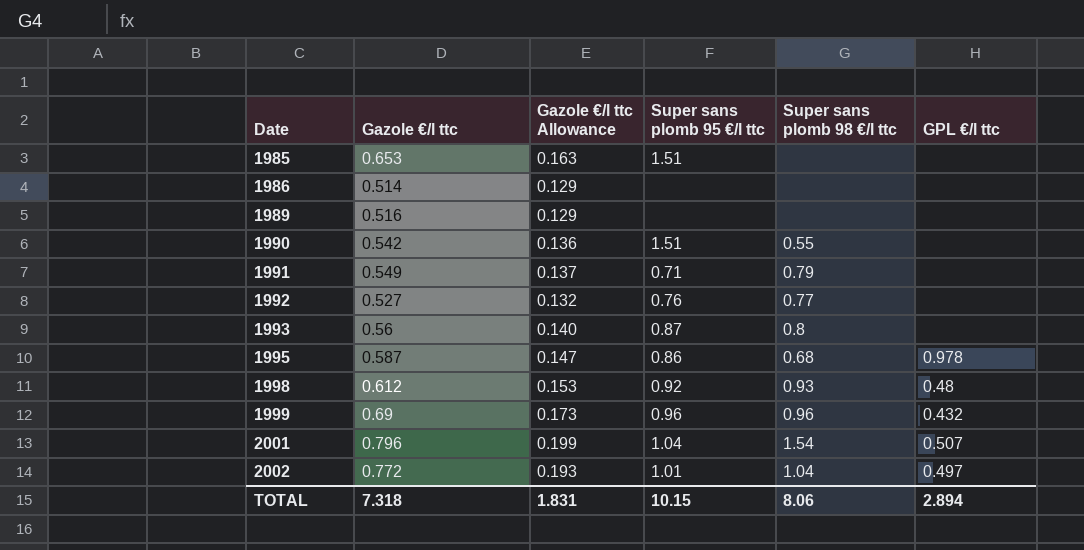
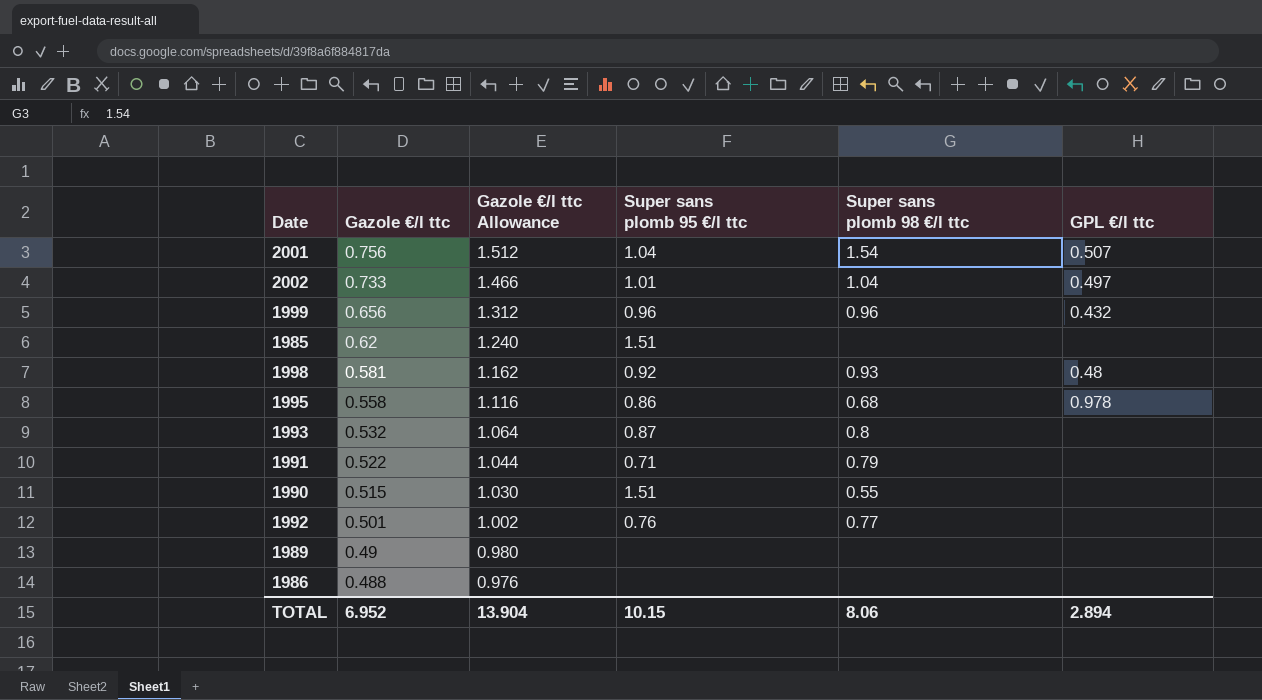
row order: Date ascending -> Gazole €/l ttc descending
column Gazole €/l ttc Allowance | formula: [Gazole €/l ttc] * 0.25 -> [Gazole €/l ttc] * 2
2001 | Gazole €/l ttc: 0.796 -> 0.756
2002 | Gazole €/l ttc: 0.772 -> 0.733
1999 | Gazole €/l ttc: 0.69 -> 0.656
1985 | Gazole €/l ttc: 0.653 -> 0.62
1998 | Gazole €/l ttc: 0.612 -> 0.581
1995 | Gazole €/l ttc: 0.587 -> 0.558
1993 | Gazole €/l ttc: 0.56 -> 0.532
1991 | Gazole €/l ttc: 0.549 -> 0.522
1990 | Gazole €/l ttc: 0.542 -> 0.515
1992 | Gazole €/l ttc: 0.527 -> 0.501
1989 | Gazole €/l ttc: 0.516 -> 0.49
1986 | Gazole €/l ttc: 0.514 -> 0.488
TOTAL | Gazole €/l ttc: 7.318 -> 6.952
TOTAL | Gazole €/l ttc Allowance: 1.831 -> 13.904

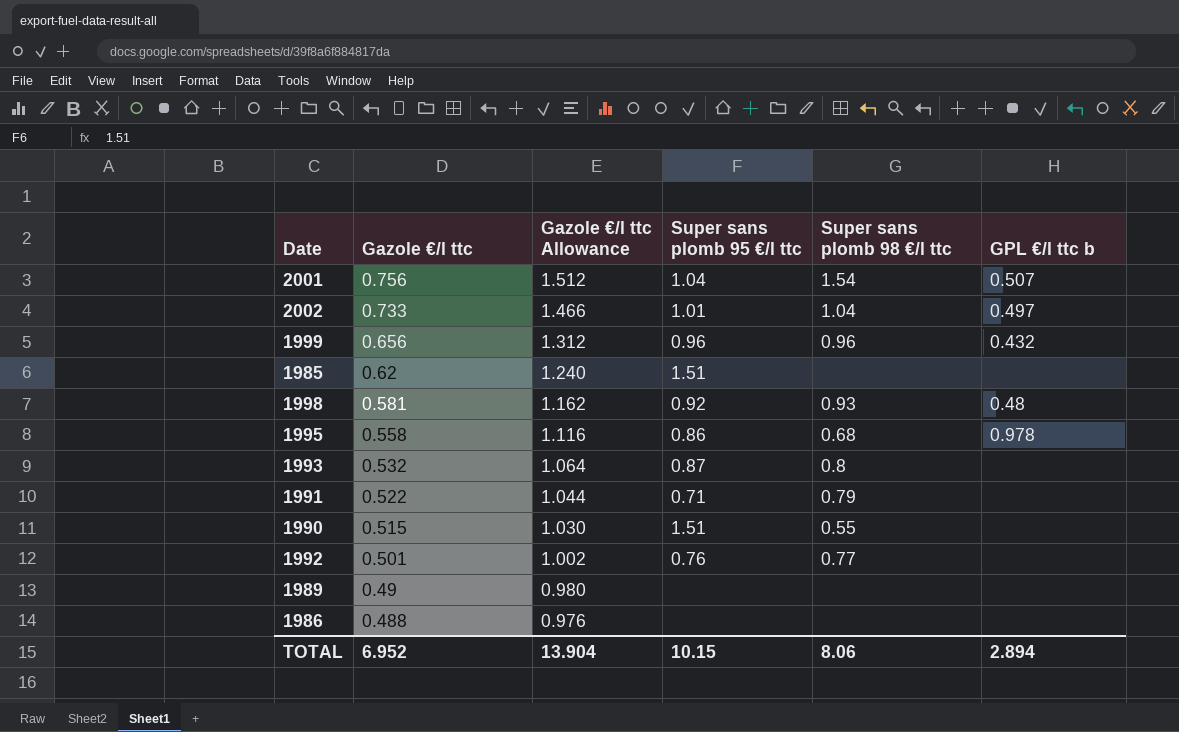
column name: GPL €/l ttc -> GPL €/l ttc b

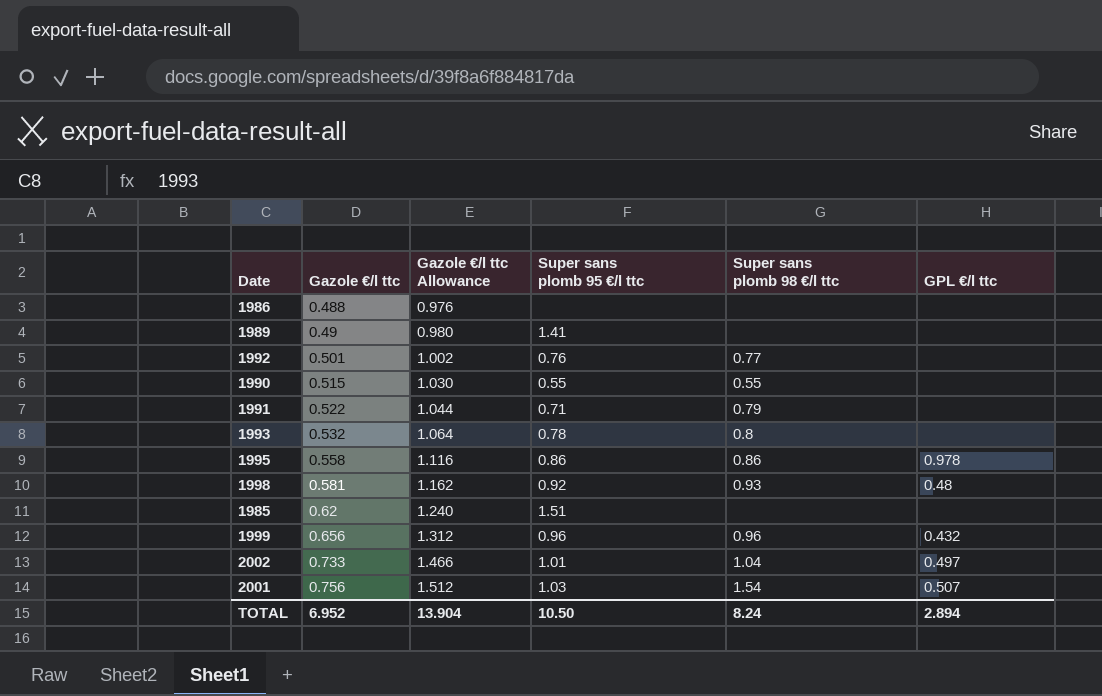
row order: Gazole €/l ttc descending -> Gazole €/l ttc ascending
column name: GPL €/l ttc b -> GPL €/l ttc
1989 | Super sans plomb 95 €/l ttc: none -> 1.41
1990 | Super sans plomb 95 €/l ttc: 1.51 -> 0.55
1993 | Super sans plomb 95 €/l ttc: 0.87 -> 0.78
1995 | Super sans plomb 98 €/l ttc: 0.68 -> 0.86
2001 | Super sans plomb 95 €/l ttc: 1.04 -> 1.03
TOTAL | Super sans plomb 95 €/l ttc: 10.15 -> 10.50
TOTAL | Super sans plomb 98 €/l ttc: 8.06 -> 8.24

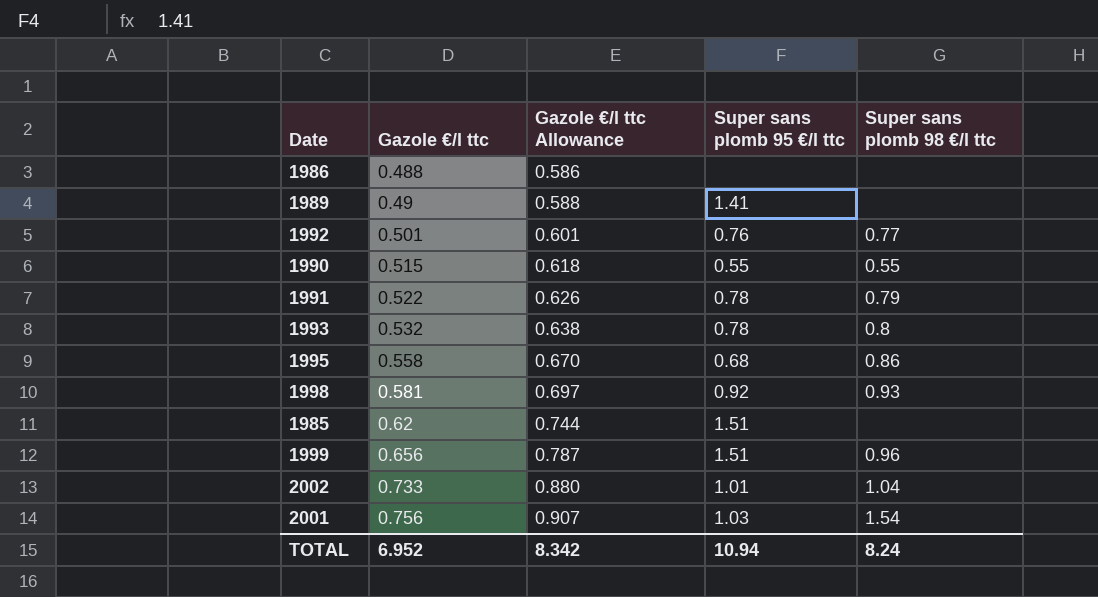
column GPL €/l ttc | position: 6 -> none
column Gazole €/l ttc Allowance | formula: [Gazole €/l ttc] * 2 -> [Gazole €/l ttc] * 1.2
1991 | Super sans plomb 95 €/l ttc: 0.71 -> 0.78
1995 | Super sans plomb 95 €/l ttc: 0.86 -> 0.68
1999 | Super sans plomb 95 €/l ttc: 0.96 -> 1.51
TOTAL | Gazole €/l ttc Allowance: 13.904 -> 8.342
TOTAL | Super sans plomb 95 €/l ttc: 10.50 -> 10.94

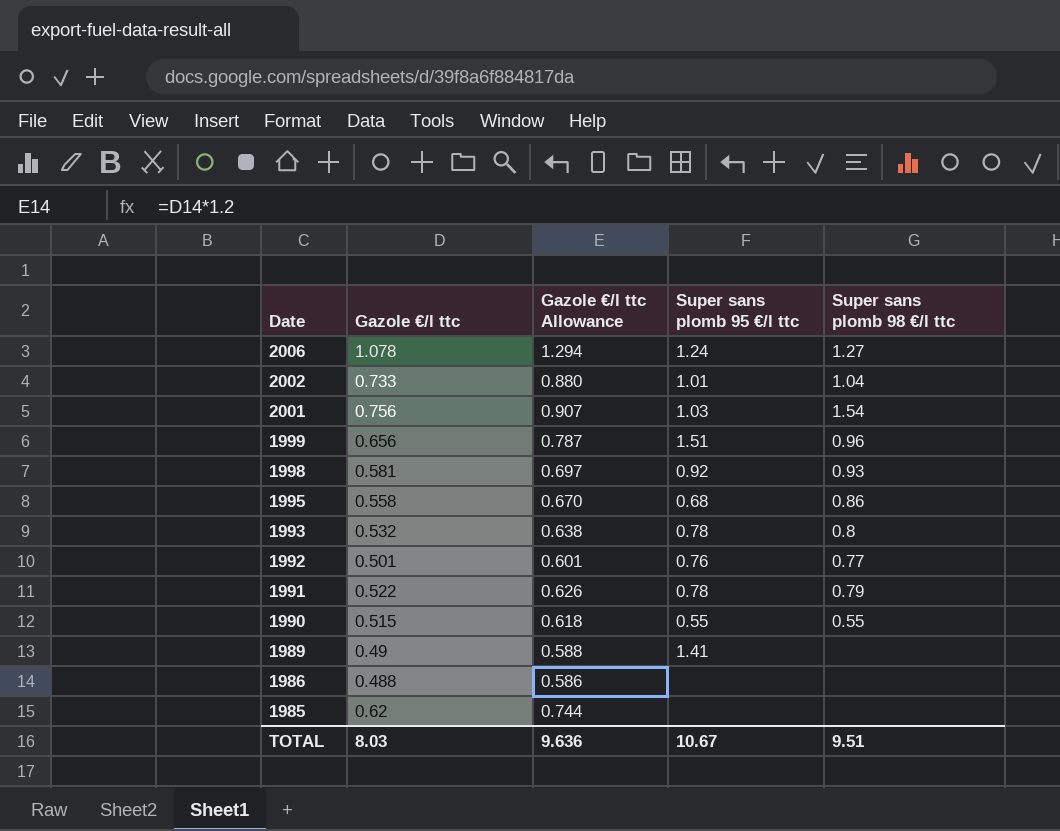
row order: Gazole €/l ttc ascending -> Date descending
row 2006: none -> 1.078 | 1.294 | 1.24 | 1.27
1985 | Super sans plomb 95 €/l ttc: 1.51 -> none
TOTAL | Gazole €/l ttc: 6.952 -> 8.03
TOTAL | Gazole €/l ttc Allowance: 8.342 -> 9.636
TOTAL | Super sans plomb 95 €/l ttc: 10.94 -> 10.67
TOTAL | Super sans plomb 98 €/l ttc: 8.24 -> 9.51

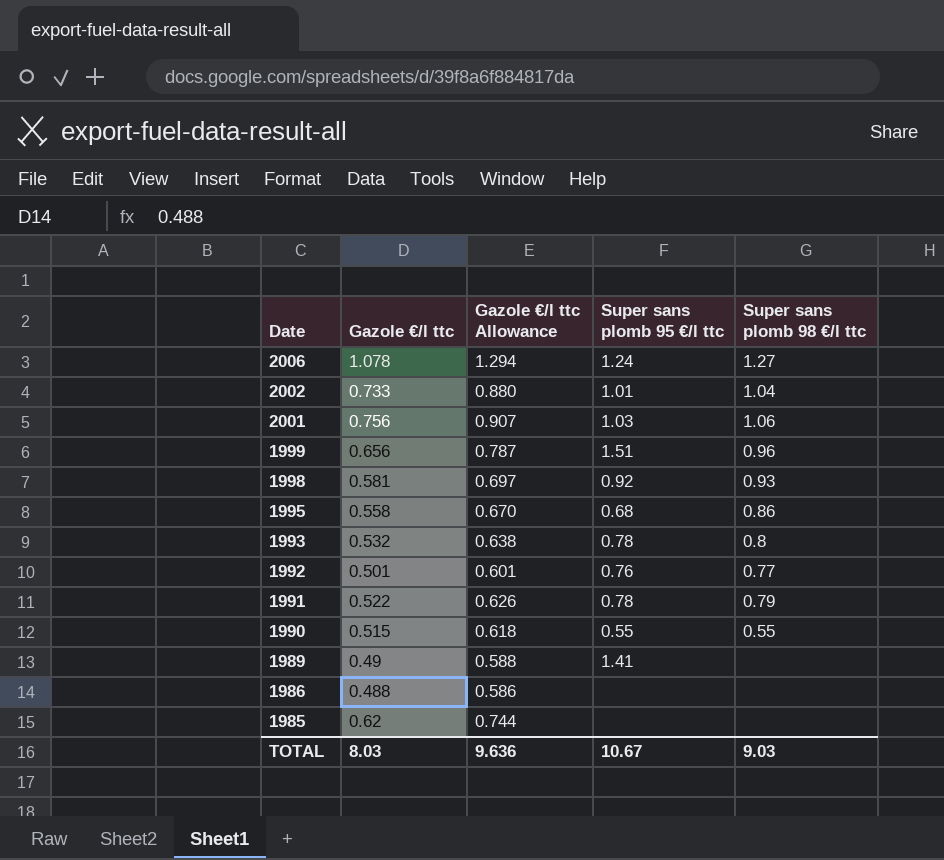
2001 | Super sans plomb 98 €/l ttc: 1.54 -> 1.06
TOTAL | Super sans plomb 98 €/l ttc: 9.51 -> 9.03

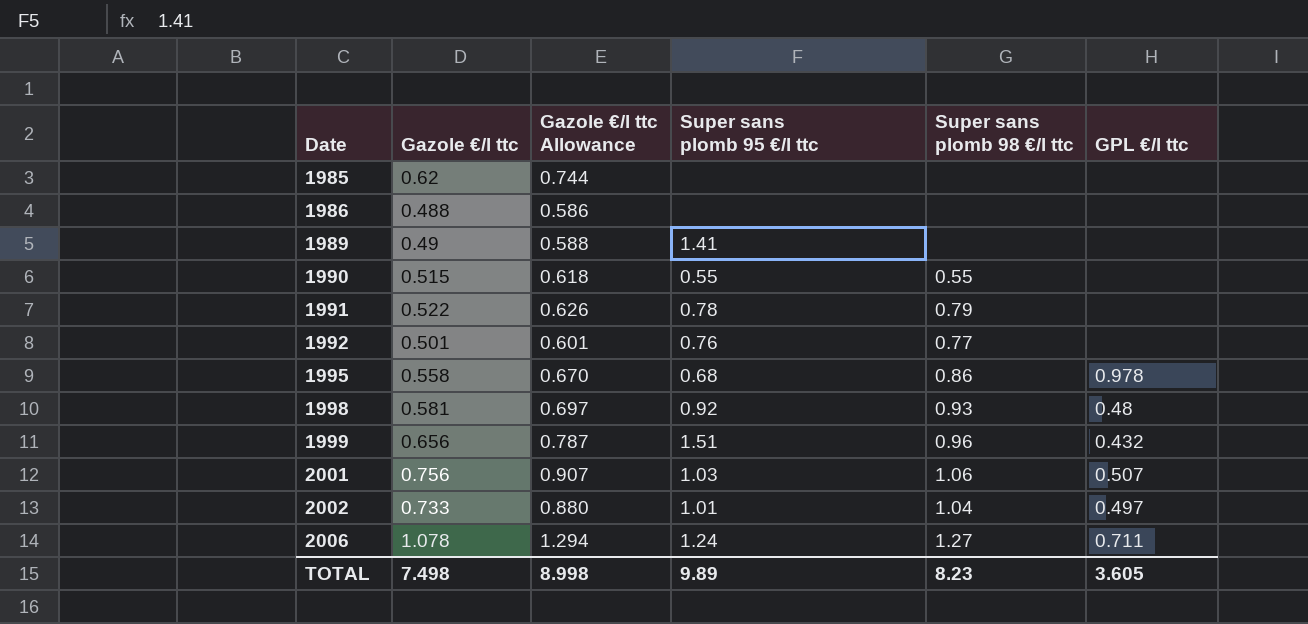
row order: Date descending -> Date ascending
column GPL €/l ttc | position: none -> 6
row 1993: 0.532 | 0.638 | 0.78 | 0.8 -> none
TOTAL | Gazole €/l ttc: 8.03 -> 7.498
TOTAL | Gazole €/l ttc Allowance: 9.636 -> 8.998
TOTAL | Super sans plomb 95 €/l ttc: 10.67 -> 9.89
TOTAL | Super sans plomb 98 €/l ttc: 9.03 -> 8.23

